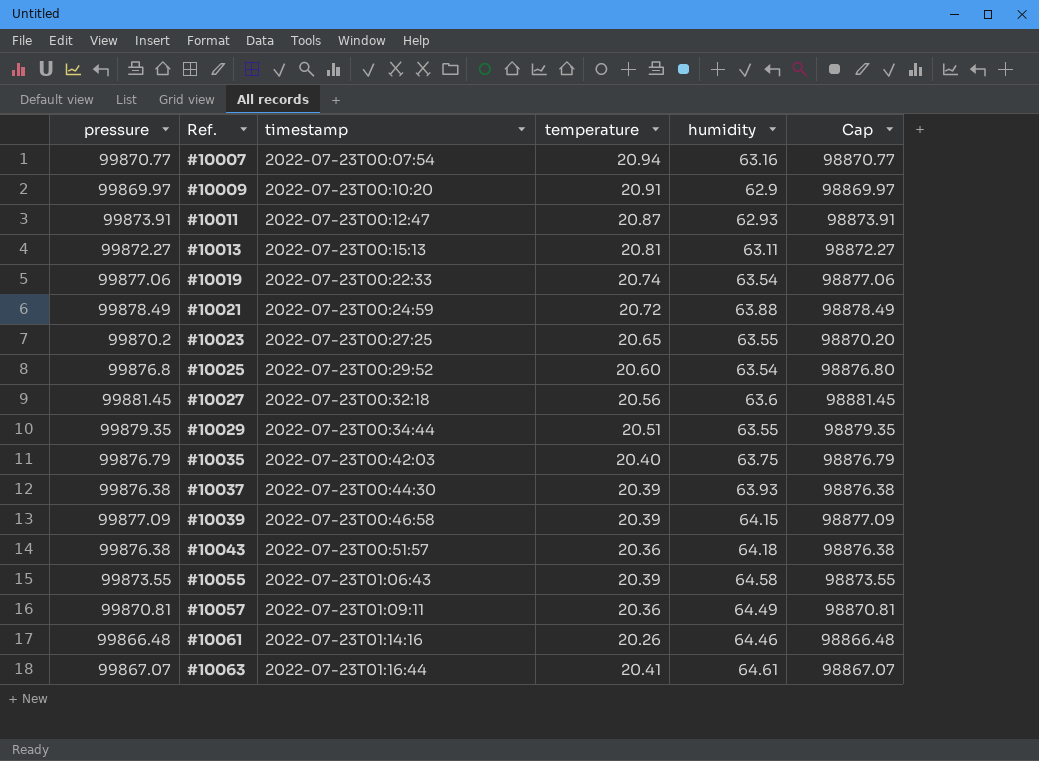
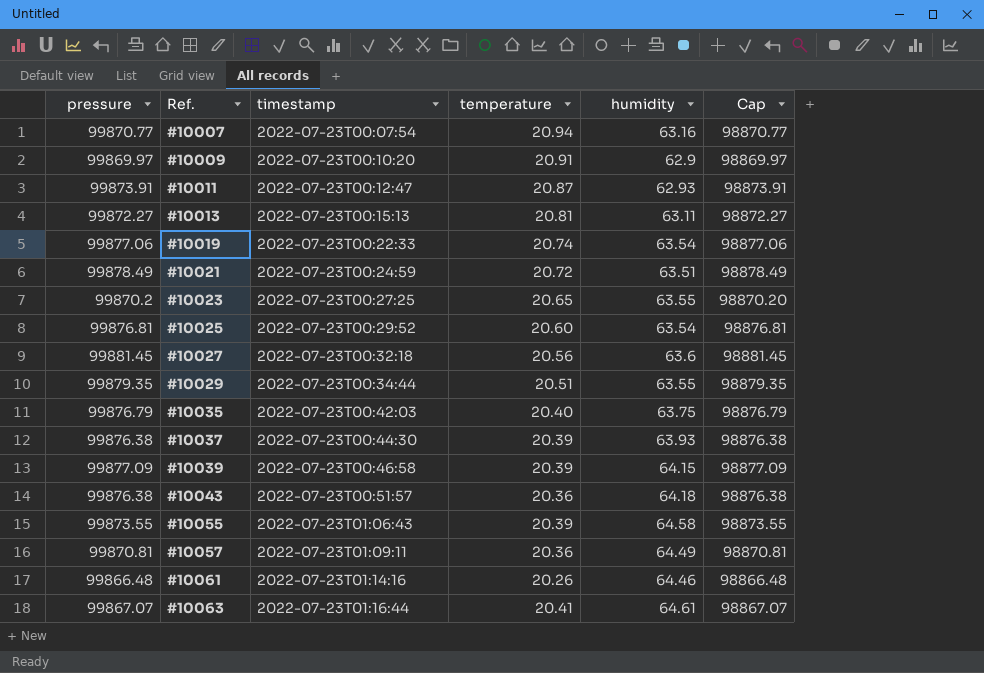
#10021 | humidity: 63.88 -> 63.51
#10025 | pressure: 99876.8 -> 99876.81
#10025 | Cap: 98876.80 -> 98876.81

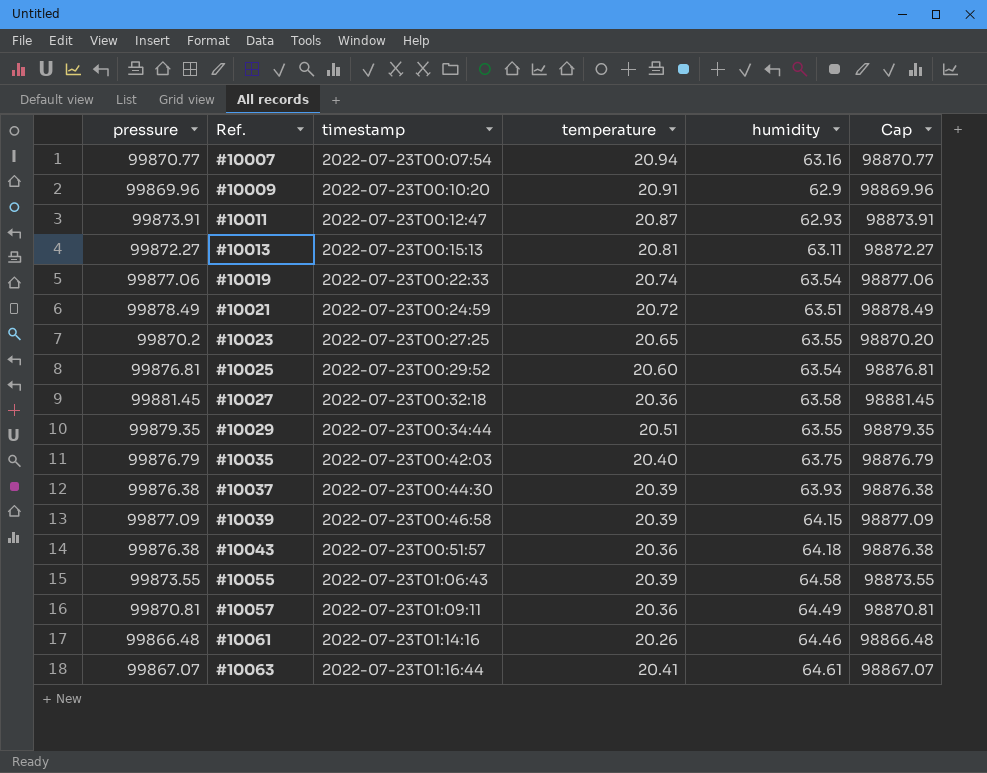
#10009 | pressure: 99869.97 -> 99869.96
#10009 | Cap: 98869.97 -> 98869.96
#10027 | temperature: 20.56 -> 20.36
#10027 | humidity: 63.6 -> 63.58

